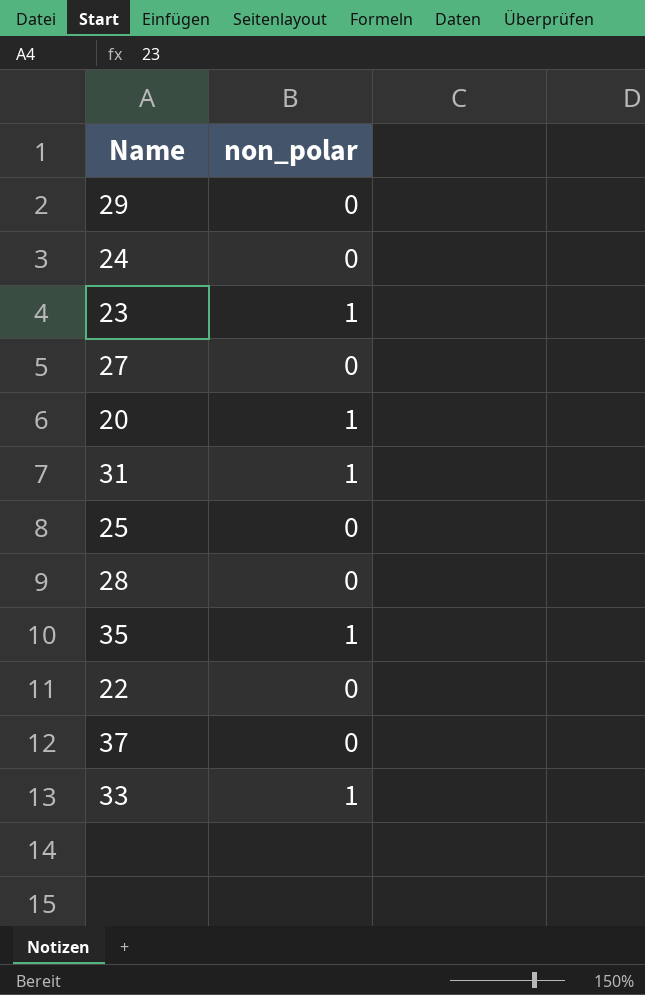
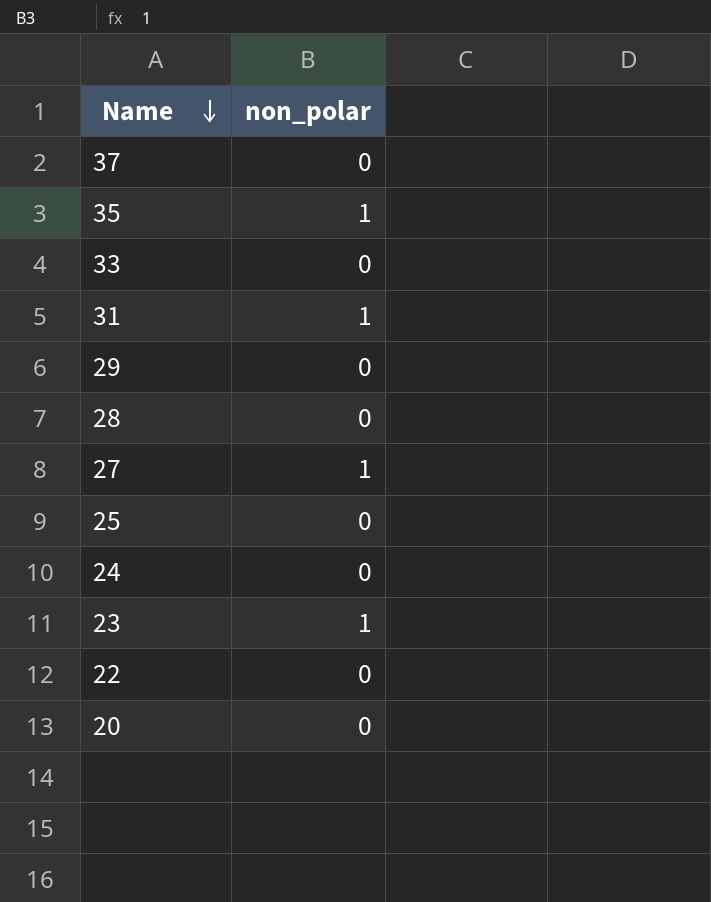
row order: none -> Name descending
33 | non_polar: 1 -> 0
27 | non_polar: 0 -> 1
20 | non_polar: 1 -> 0

